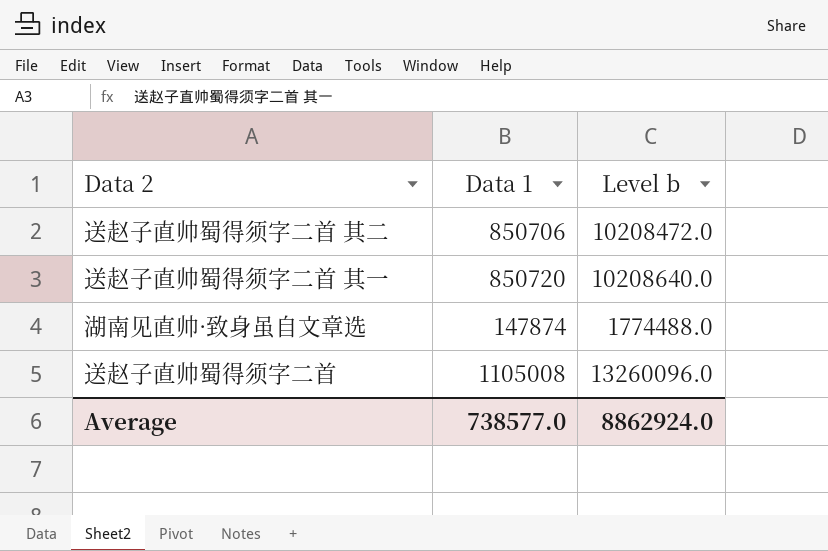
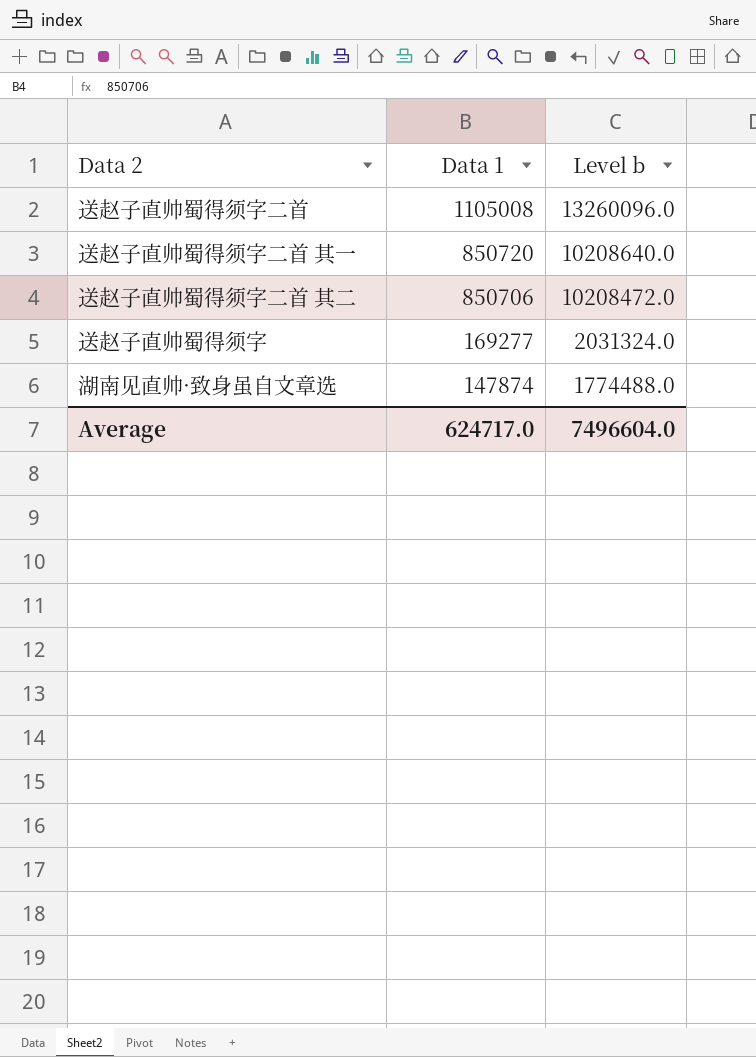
row order: none -> Data 1 descending
row 送赵子直帅蜀得须字: none -> 169277 | 2031324.0
Average | Data 1: 738577.0 -> 624717.0
Average | Level b: 8862924.0 -> 7496604.0

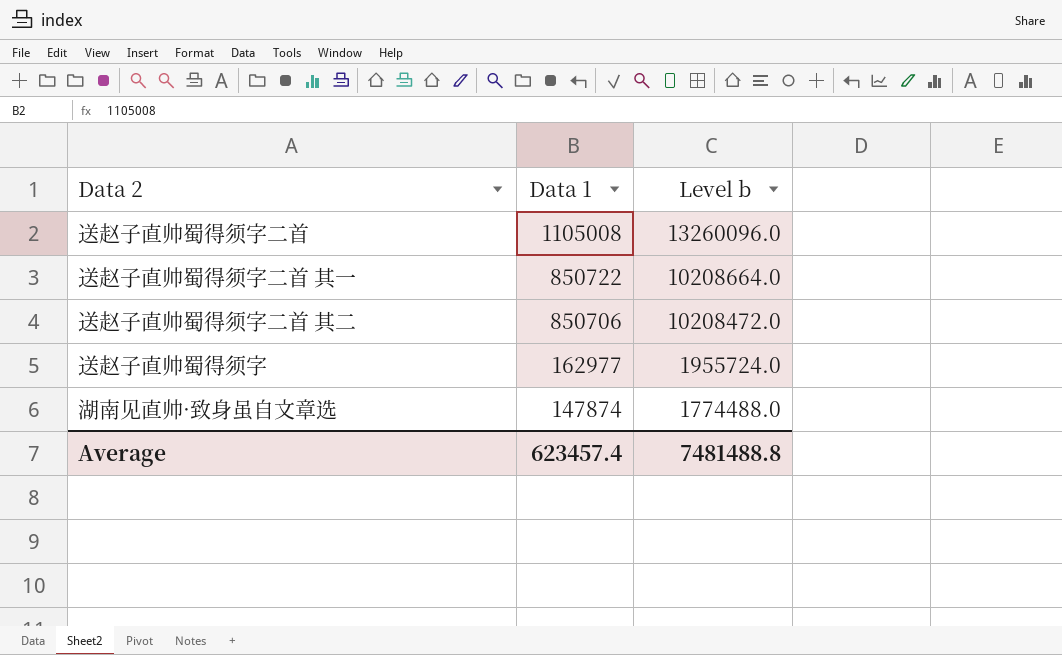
送赵子直帅蜀得须字二首 其一 | Data 1: 850720 -> 850722
送赵子直帅蜀得须字二首 其一 | Level b: 10208640.0 -> 10208664.0
送赵子直帅蜀得须字 | Data 1: 169277 -> 162977
送赵子直帅蜀得须字 | Level b: 2031324.0 -> 1955724.0
Average | Data 1: 624717.0 -> 623457.4
Average | Level b: 7496604.0 -> 7481488.8

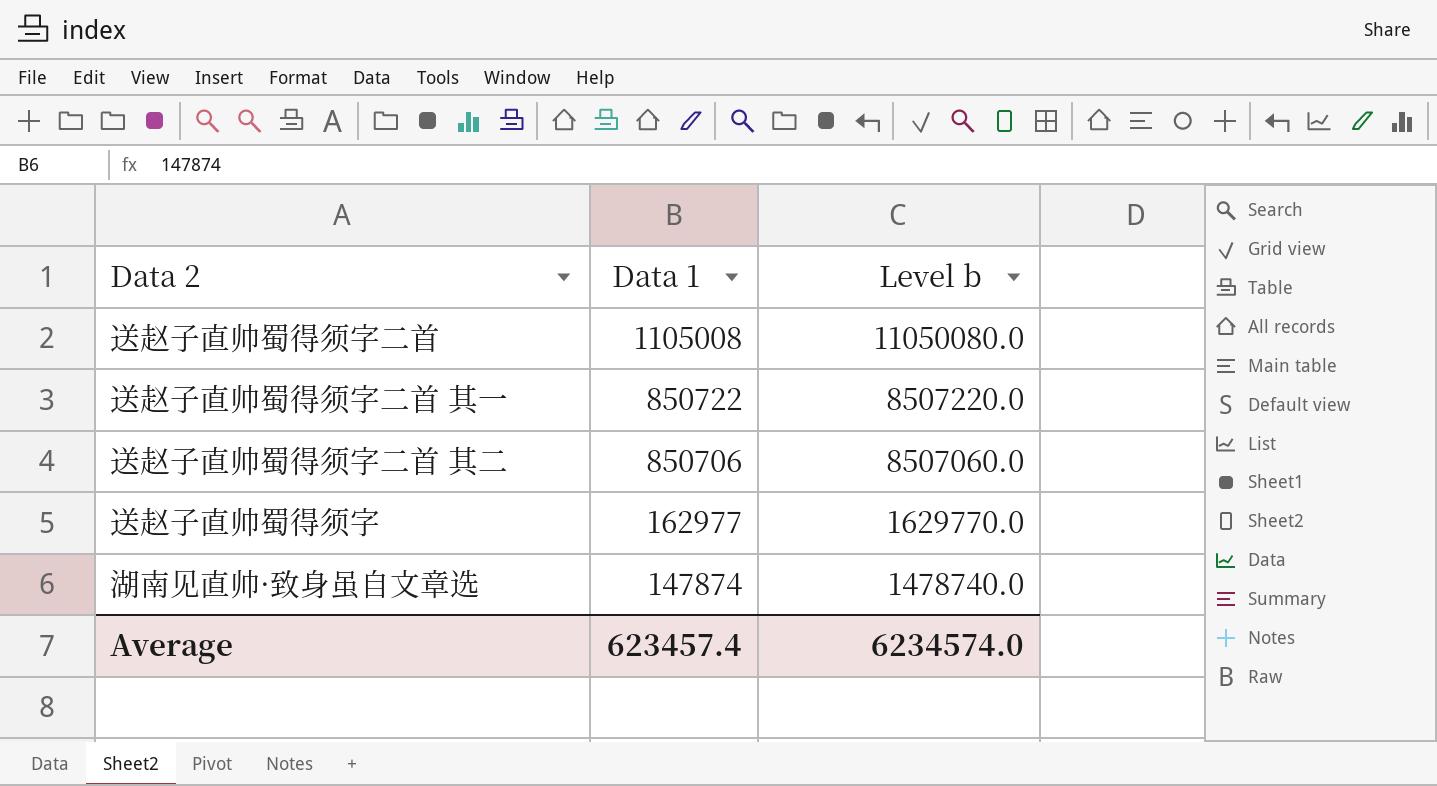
column Level b | formula: [Data 1] * 12 -> [Data 1] * 10
Average | Level b: 7481488.8 -> 6234574.0

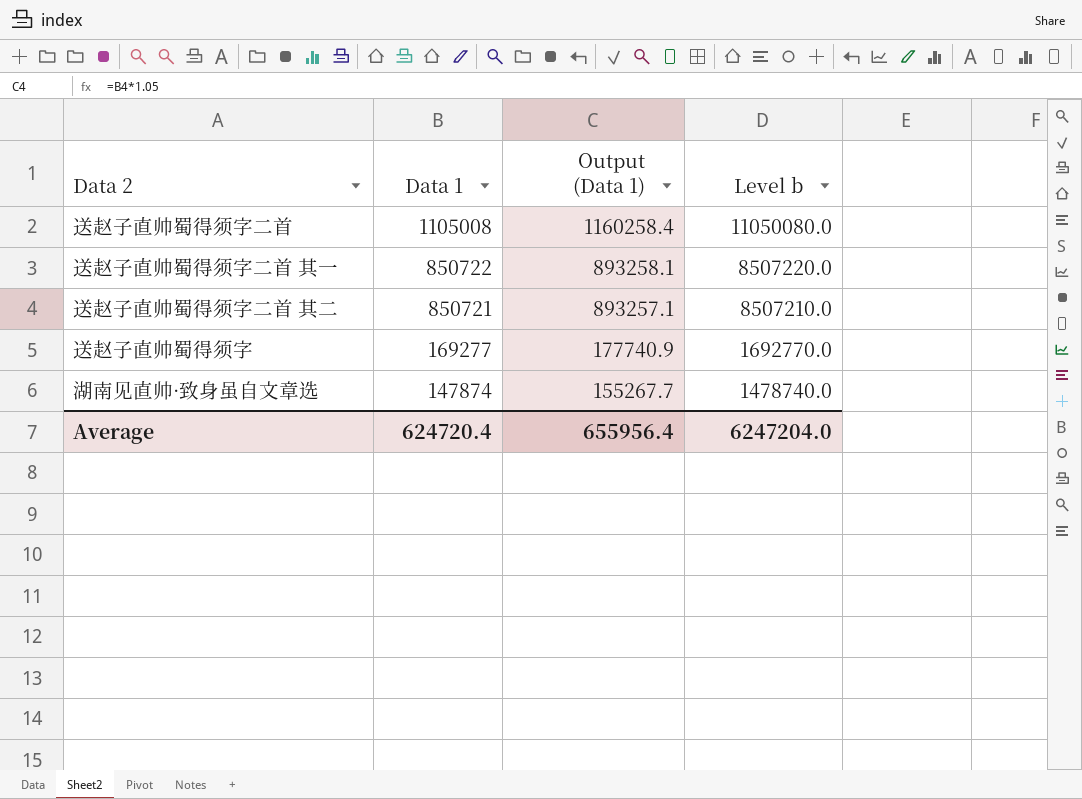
column Output (Data 1) | formula: none -> [Data 1] * 1.05
送赵子直帅蜀得须字二首 其二 | Data 1: 850706 -> 850721
送赵子直帅蜀得须字二首 其二 | Level b: 8507060.0 -> 8507210.0
送赵子直帅蜀得须字 | Data 1: 162977 -> 169277
送赵子直帅蜀得须字 | Level b: 1629770.0 -> 1692770.0
Average | Data 1: 623457.4 -> 624720.4
Average | Level b: 6234574.0 -> 6247204.0

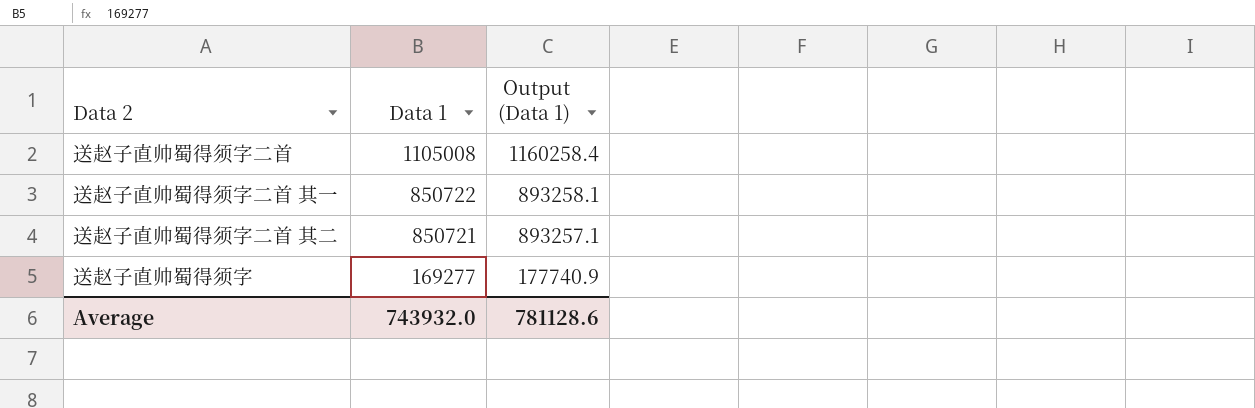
column Level b | formula: [Data 1] * 10 -> none
row 湖南见直帅·致身虽自文章选: 147874 | 155267.7 | 1478740.0 -> none
Average | Data 1: 624720.4 -> 743932.0
Average | Output (Data 1): 655956.4 -> 781128.6

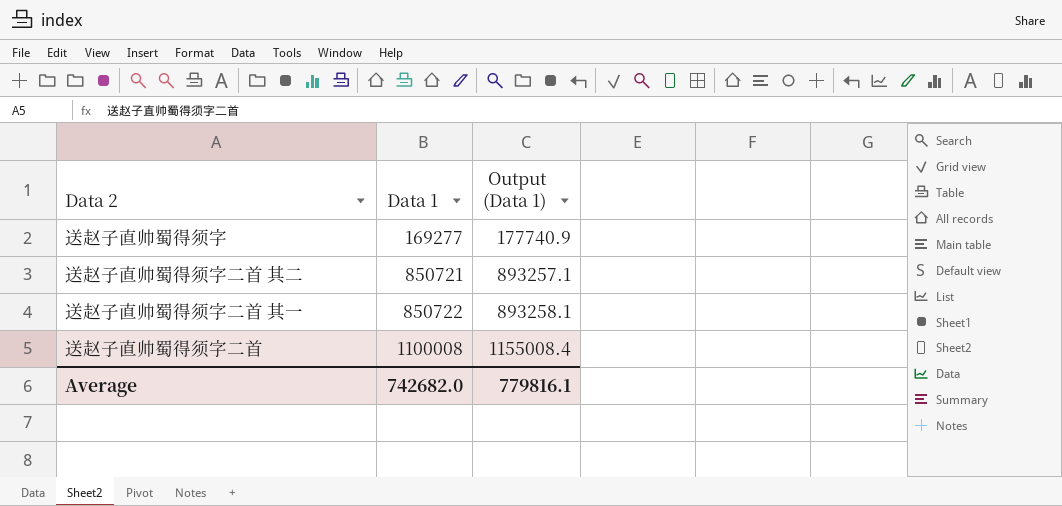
row order: Data 1 descending -> Data 1 ascending
送赵子直帅蜀得须字二首 | Data 1: 1105008 -> 1100008
送赵子直帅蜀得须字二首 | Output (Data 1): 1160258.4 -> 1155008.4
Average | Data 1: 743932.0 -> 742682.0
Average | Output (Data 1): 781128.6 -> 779816.1

